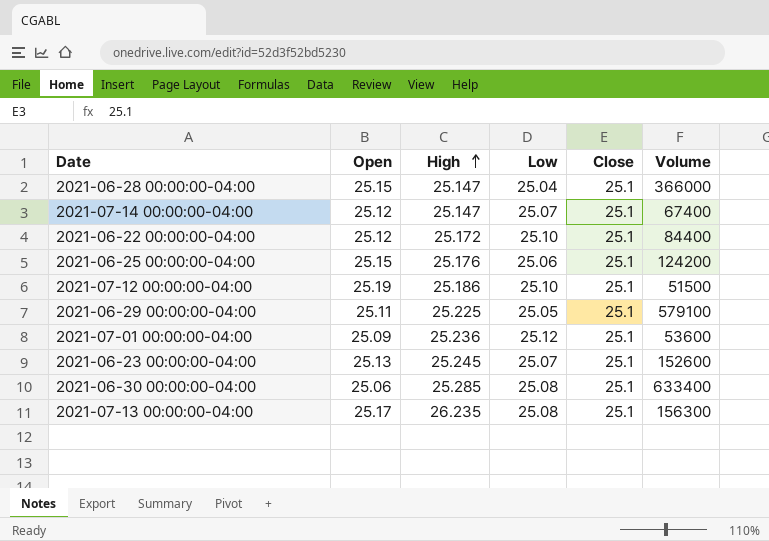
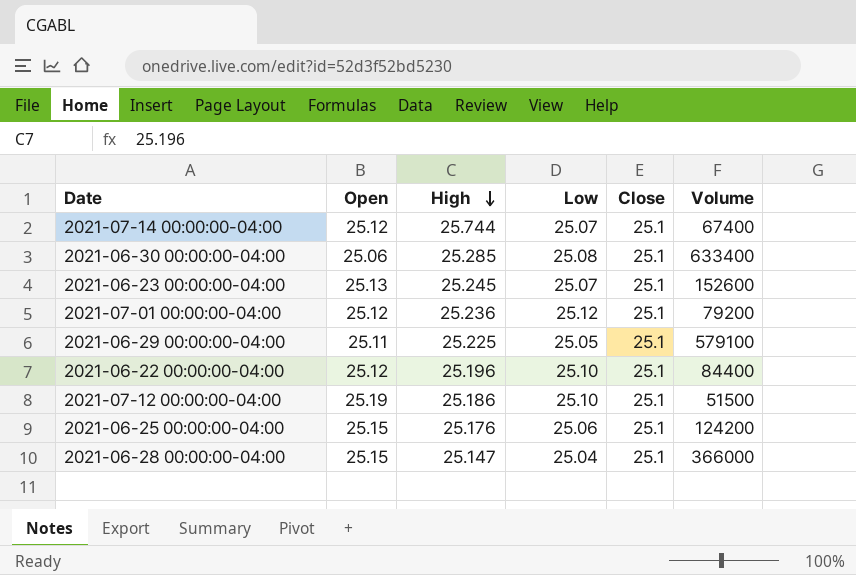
row order: High ascending -> High descending
row 2021-07-13 00:00:00-04:00: 25.17 | 26.235 | 25.08 | 25.1 | 156300 -> none
2021-07-14 00:00:00-04:00 | High: 25.147 -> 25.744
2021-07-01 00:00:00-04:00 | Open: 25.09 -> 25.12
2021-07-01 00:00:00-04:00 | Volume: 53600 -> 79200
2021-06-22 00:00:00-04:00 | High: 25.172 -> 25.196

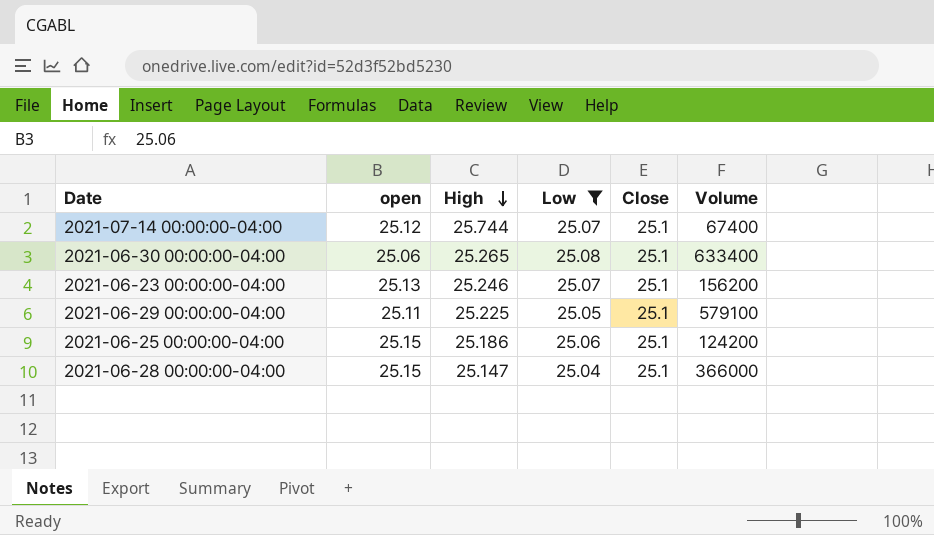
filter: none -> Low <= 25.08
column name: Open -> open
2021-06-30 00:00:00-04:00 | High: 25.285 -> 25.265
2021-06-23 00:00:00-04:00 | High: 25.245 -> 25.246
2021-06-23 00:00:00-04:00 | Volume: 152600 -> 156200
2021-06-25 00:00:00-04:00 | High: 25.176 -> 25.186

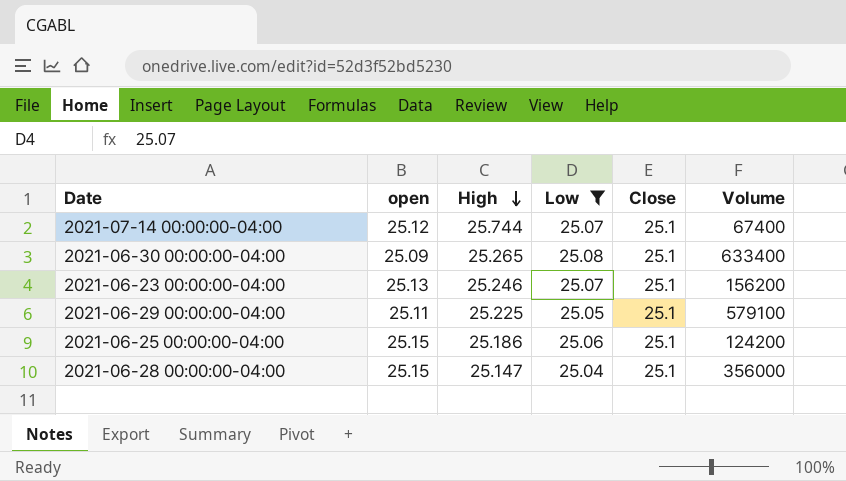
2021-06-30 00:00:00-04:00 | open: 25.06 -> 25.09
2021-06-28 00:00:00-04:00 | Volume: 366000 -> 356000

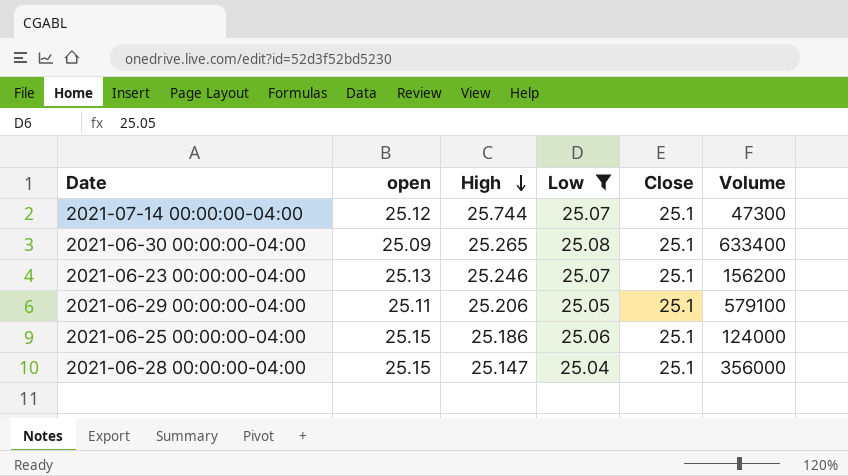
2021-07-14 00:00:00-04:00 | Volume: 67400 -> 47300
2021-06-29 00:00:00-04:00 | High: 25.225 -> 25.206
2021-06-25 00:00:00-04:00 | Volume: 124200 -> 124000

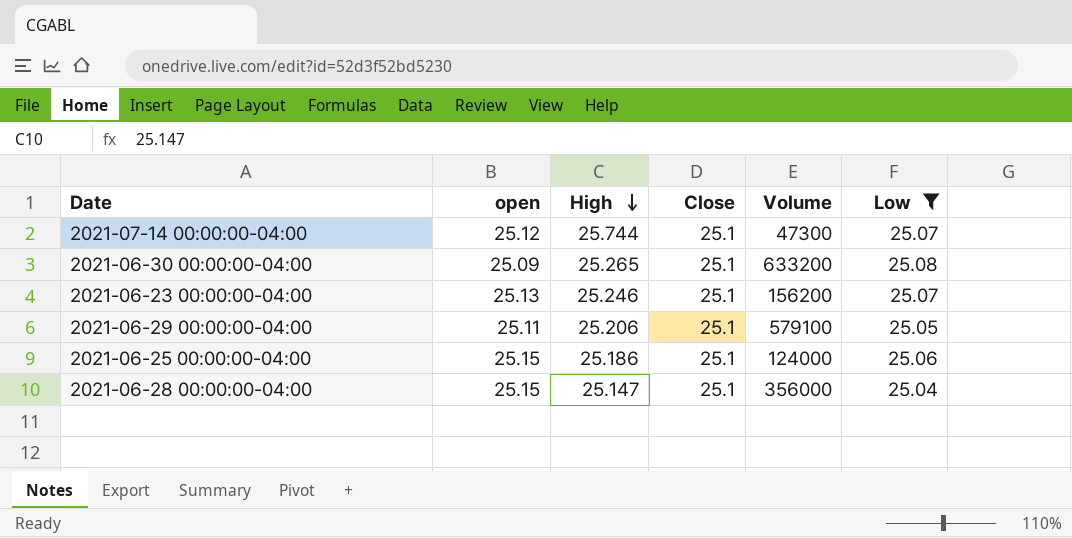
column Low | position: 4 -> 6
2021-06-30 00:00:00-04:00 | Volume: 633400 -> 633200

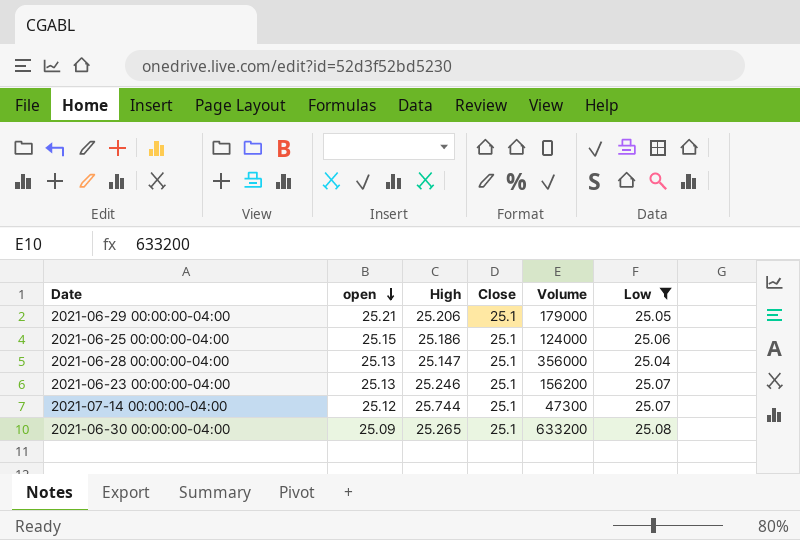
row order: High descending -> open descending
2021-06-29 00:00:00-04:00 | open: 25.11 -> 25.21
2021-06-29 00:00:00-04:00 | Volume: 579100 -> 179000
2021-06-28 00:00:00-04:00 | open: 25.15 -> 25.13

